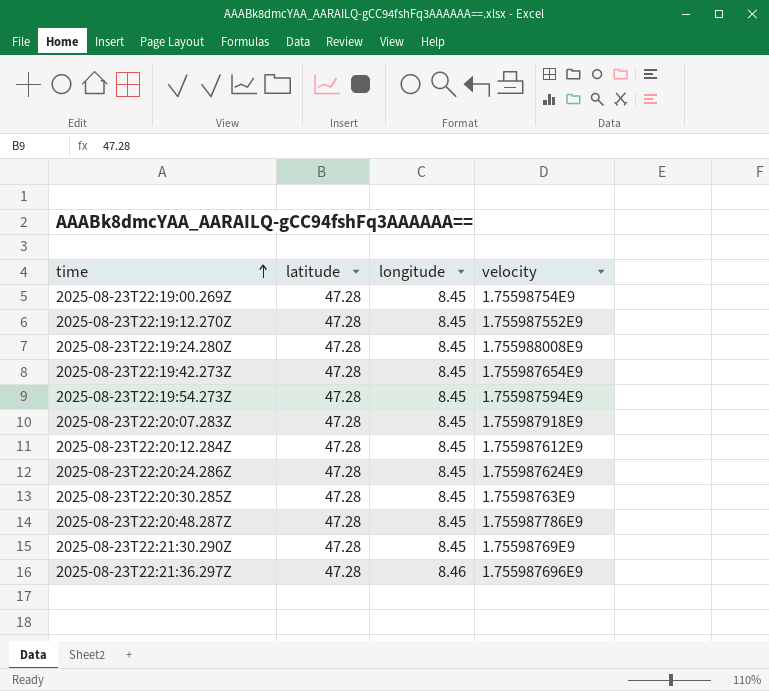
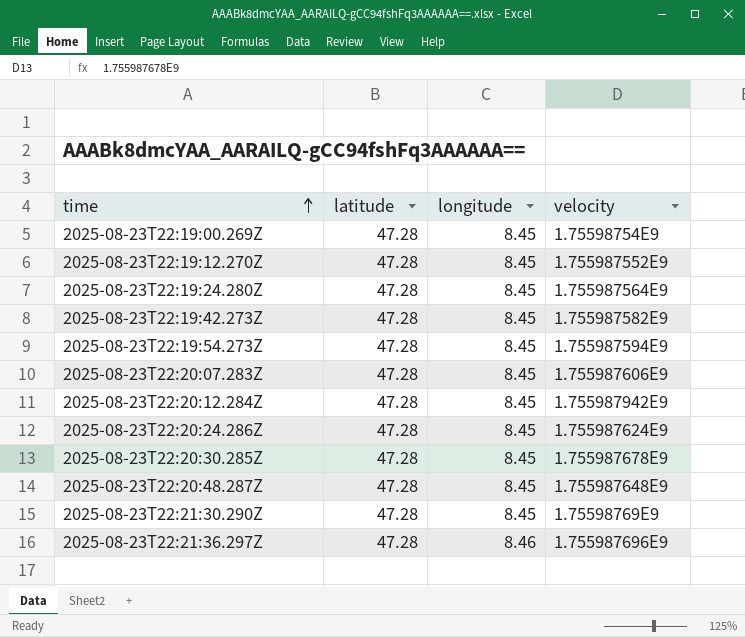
2025-08-23T22:19:24.280Z | velocity: 1.755988008E9 -> 1.755987564E9
2025-08-23T22:19:42.273Z | velocity: 1.755987654E9 -> 1.755987582E9
2025-08-23T22:20:07.283Z | velocity: 1.755987918E9 -> 1.755987606E9
2025-08-23T22:20:12.284Z | velocity: 1.755987612E9 -> 1.755987942E9
2025-08-23T22:20:30.285Z | velocity: 1.75598763E9 -> 1.755987678E9
2025-08-23T22:20:48.287Z | velocity: 1.755987786E9 -> 1.755987648E9

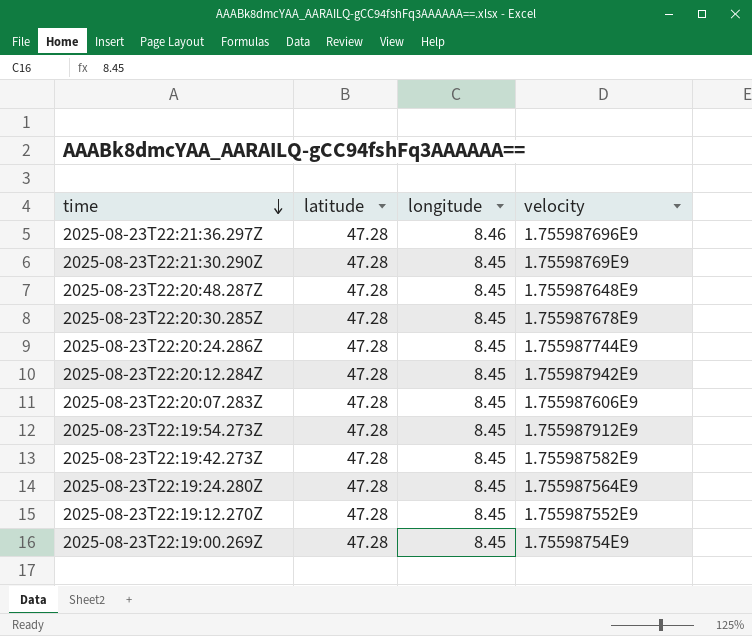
row order: time ascending -> time descending
2025-08-23T22:20:24.286Z | velocity: 1.755987624E9 -> 1.755987744E9
2025-08-23T22:19:54.273Z | velocity: 1.755987594E9 -> 1.755987912E9

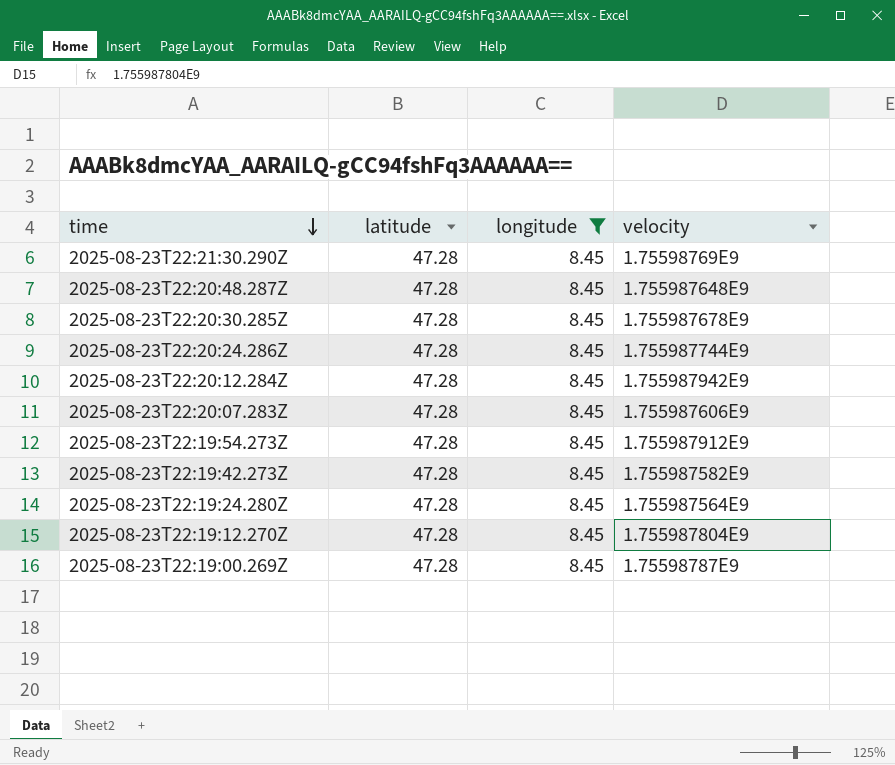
filter: none -> longitude = 8.45
2025-08-23T22:19:12.270Z | velocity: 1.755987552E9 -> 1.755987804E9
2025-08-23T22:19:00.269Z | velocity: 1.75598754E9 -> 1.75598787E9

